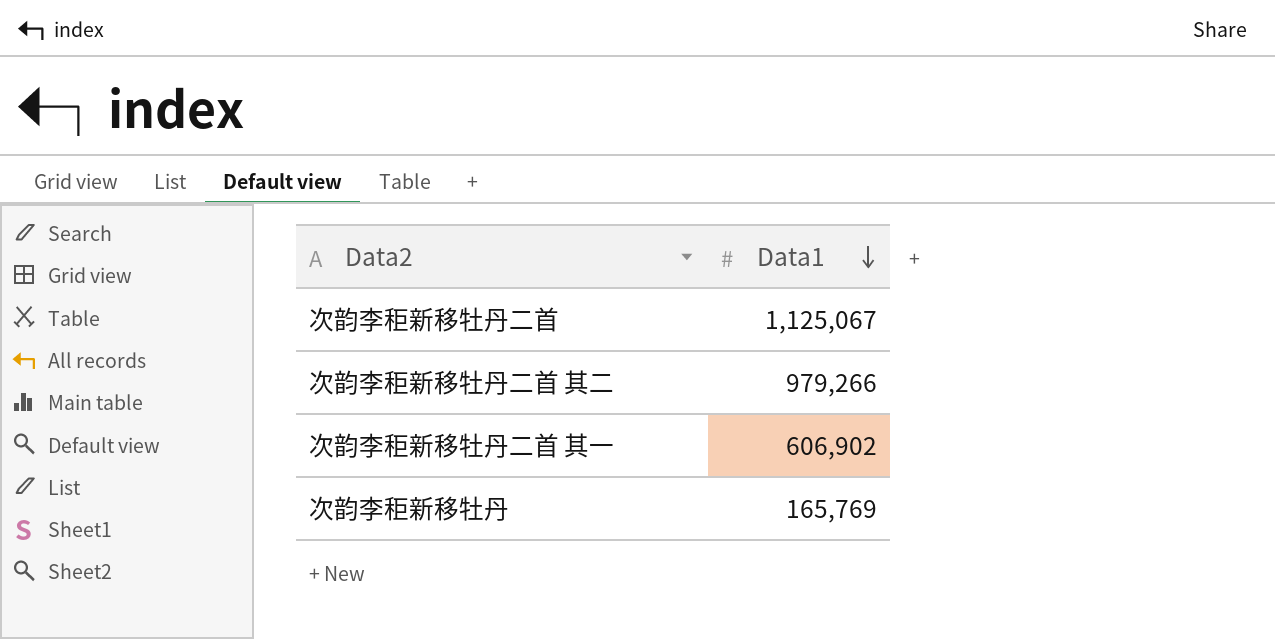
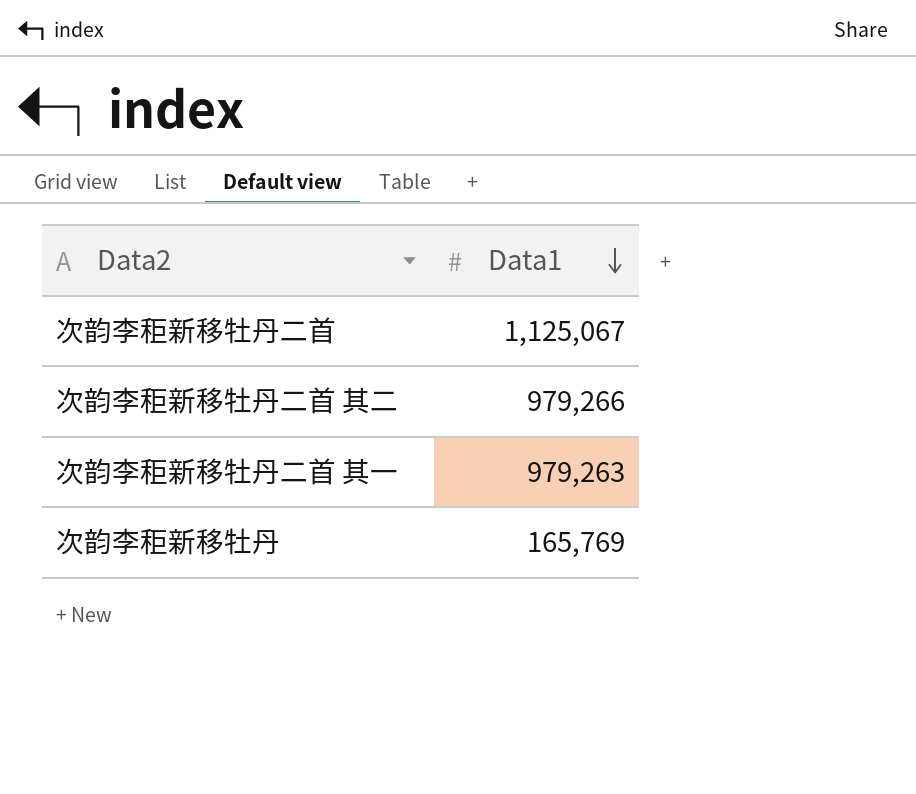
次韵李秬新移牡丹二首 其一 | Data1: 606,902 -> 979,263

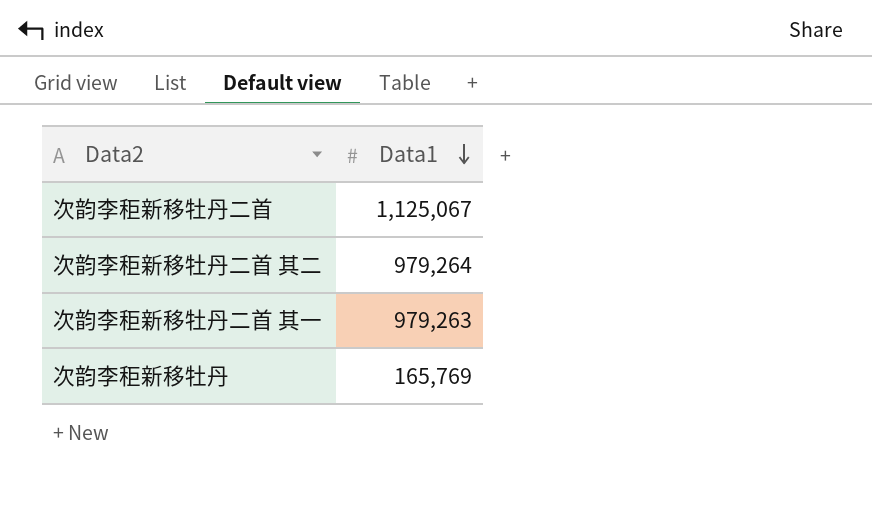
次韵李秬新移牡丹二首 其二 | Data1: 979,266 -> 979,264

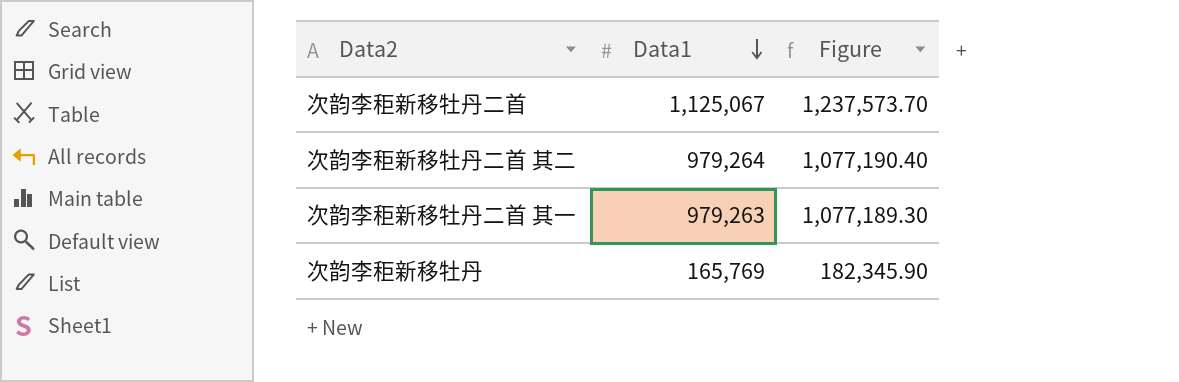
column Figure | formula: none -> [Data1] * 1.1

